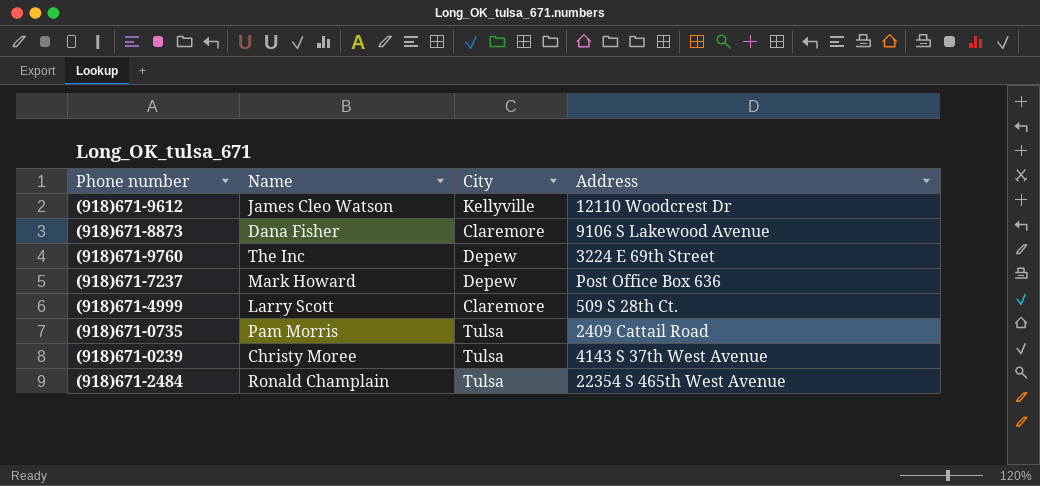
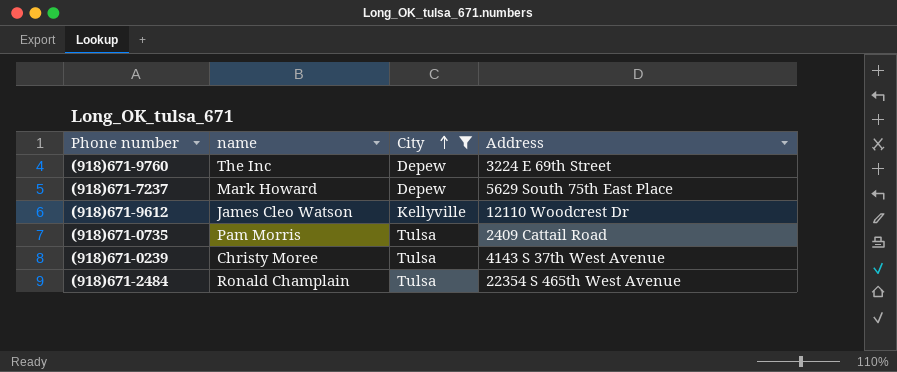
filter: none -> City != Claremore
row order: none -> City ascending
column name: Name -> name
(918)671-7237 | Address: Post Office Box 636 -> 5629 South 75th East Place

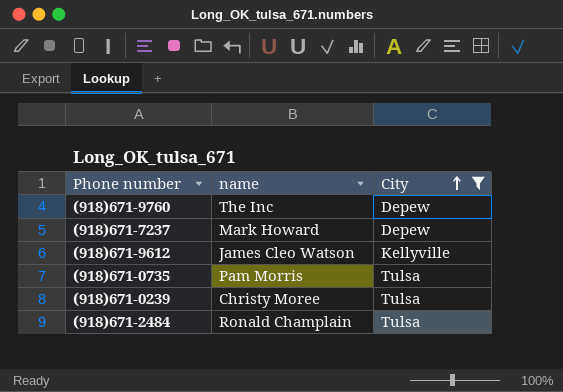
column Address | position: 4 -> none

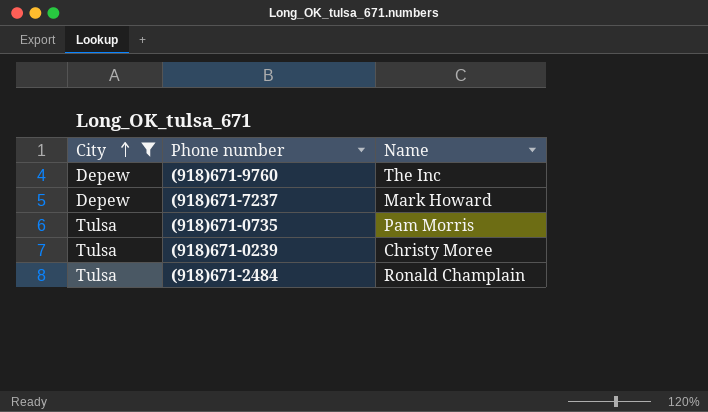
column City | position: 3 -> 1
column name: name -> Name
row (918)671-9612: James Cleo Watson | Kellyville -> none

